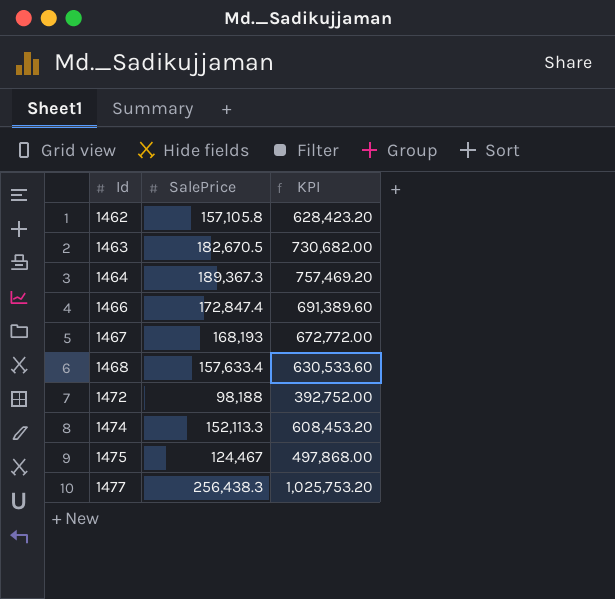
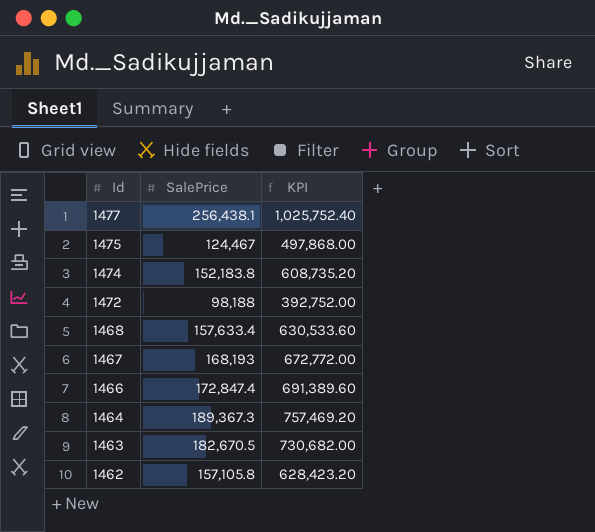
row order: Id ascending -> Id descending
1477 | SalePrice: 256,438.3 -> 256,438.1
1477 | KPI: 1,025,753.20 -> 1,025,752.40
1474 | SalePrice: 152,113.3 -> 152,183.8
1474 | KPI: 608,453.20 -> 608,735.20

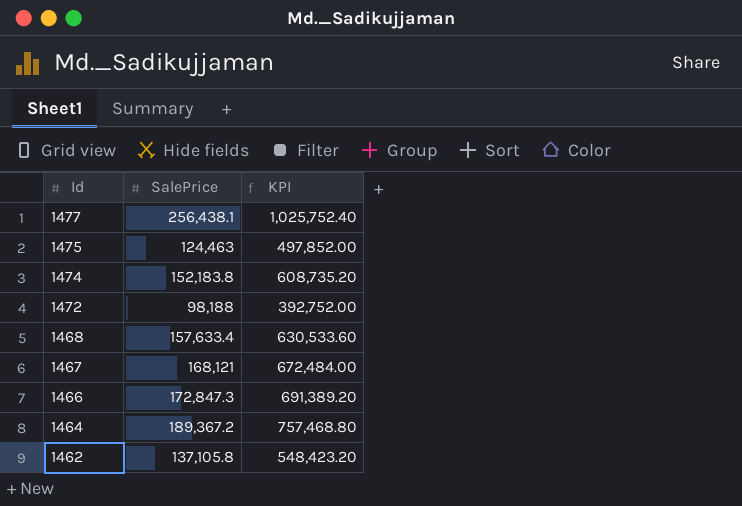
row 1463: 182,670.5 | 730,682.00 -> none
1475 | SalePrice: 124,467 -> 124,463
1475 | KPI: 497,868.00 -> 497,852.00
1467 | SalePrice: 168,193 -> 168,121
1467 | KPI: 672,772.00 -> 672,484.00
1466 | SalePrice: 172,847.4 -> 172,847.3
1466 | KPI: 691,389.60 -> 691,389.20
1464 | SalePrice: 189,367.3 -> 189,367.2
1464 | KPI: 757,469.20 -> 757,468.80
1462 | SalePrice: 157,105.8 -> 137,105.8
1462 | KPI: 628,423.20 -> 548,423.20

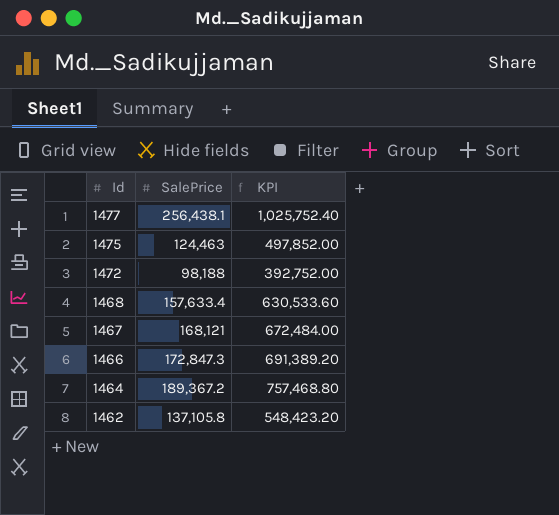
row 1474: 152,183.8 | 608,735.20 -> none

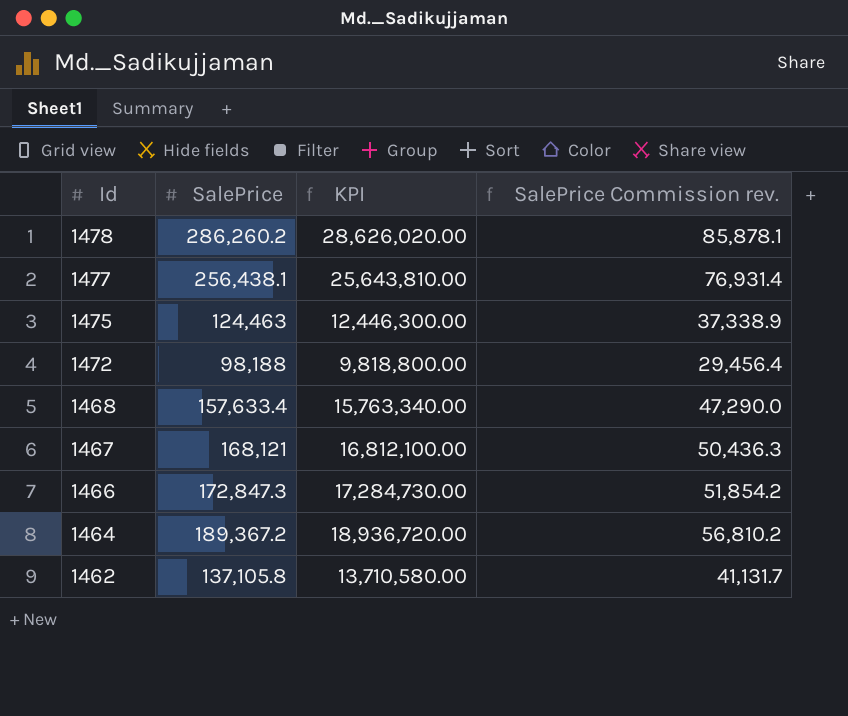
column KPI | formula: [SalePrice] * 4 -> [SalePrice] * 100
column SalePrice Commission rev. | formula: none -> [SalePrice] * 0.3
row 1478: none -> 286,260.2 | 28,626,020.00 | 85,878.1

